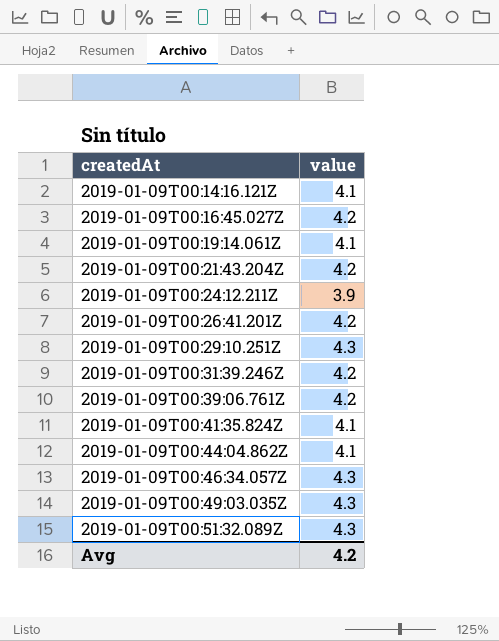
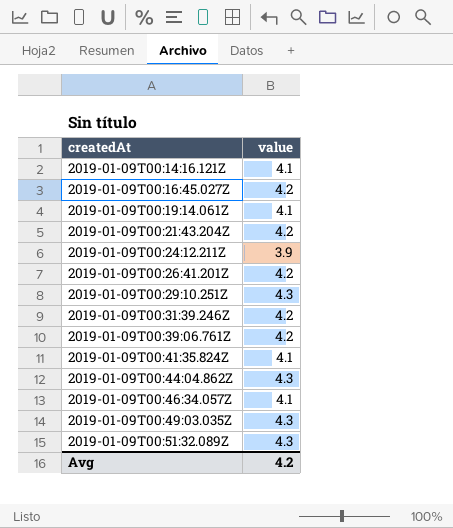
2019-01-09T00:44:04.862Z | value: 4.1 -> 4.3
2019-01-09T00:46:34.057Z | value: 4.3 -> 4.1

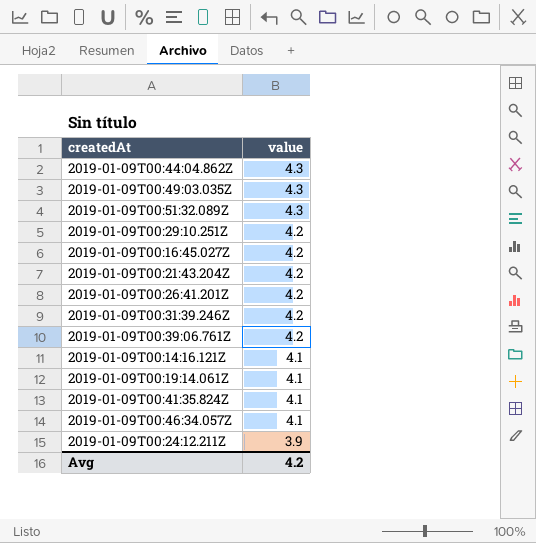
row order: createdAt ascending -> value descending
2019-01-09T00:29:10.251Z | value: 4.3 -> 4.2

